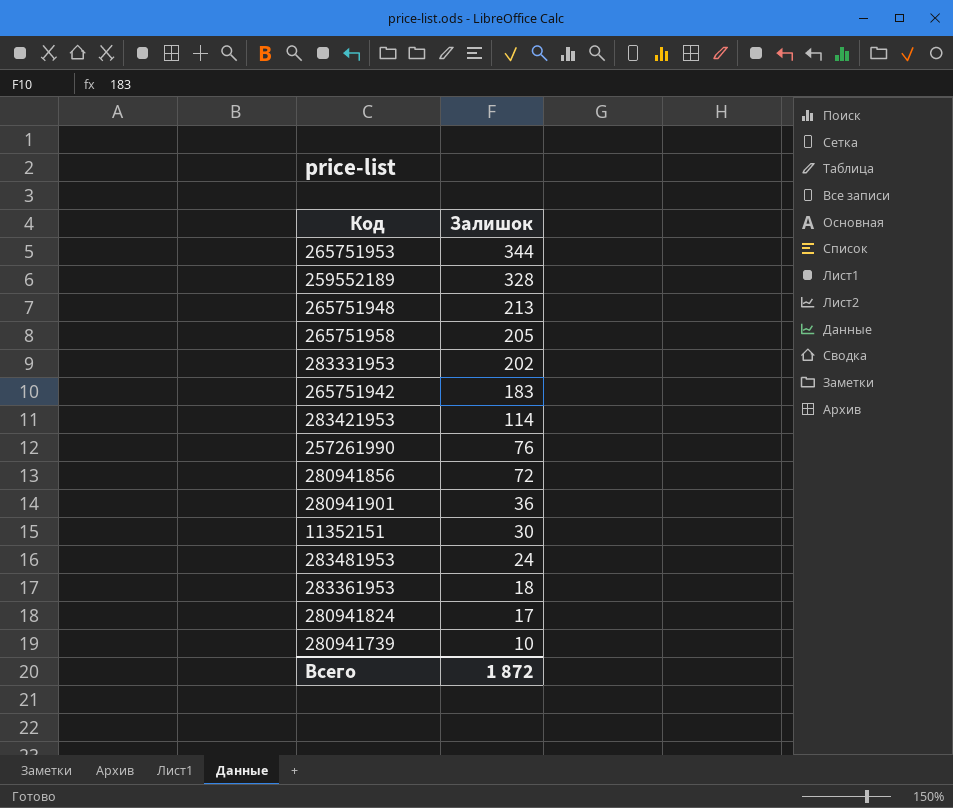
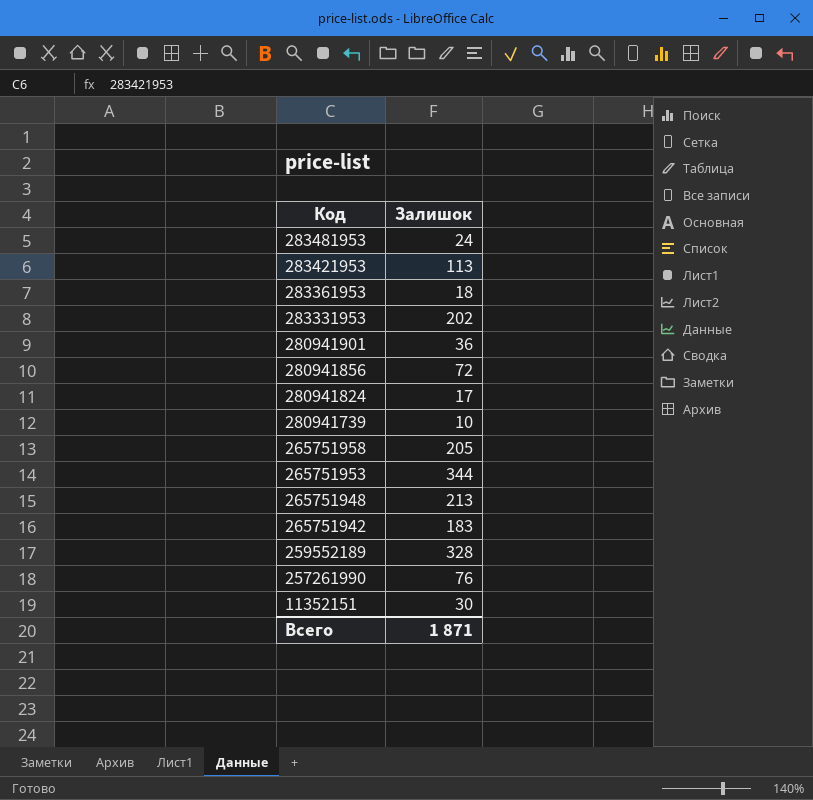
row order: Залишок descending -> Код descending
283421953 | Залишок: 114 -> 113
Всего | Залишок: 1 872 -> 1 871

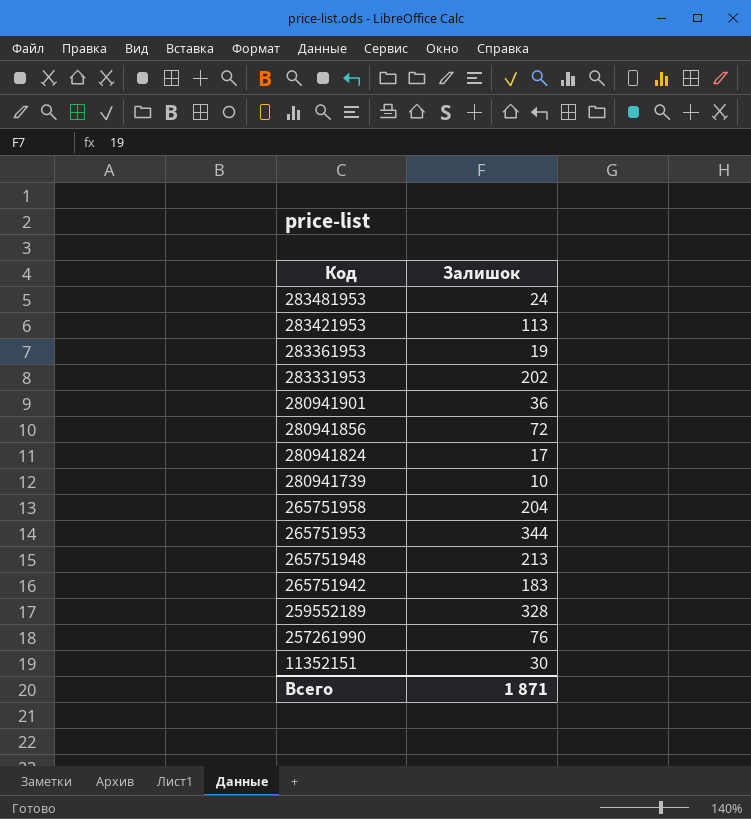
283361953 | Залишок: 18 -> 19
265751958 | Залишок: 205 -> 204

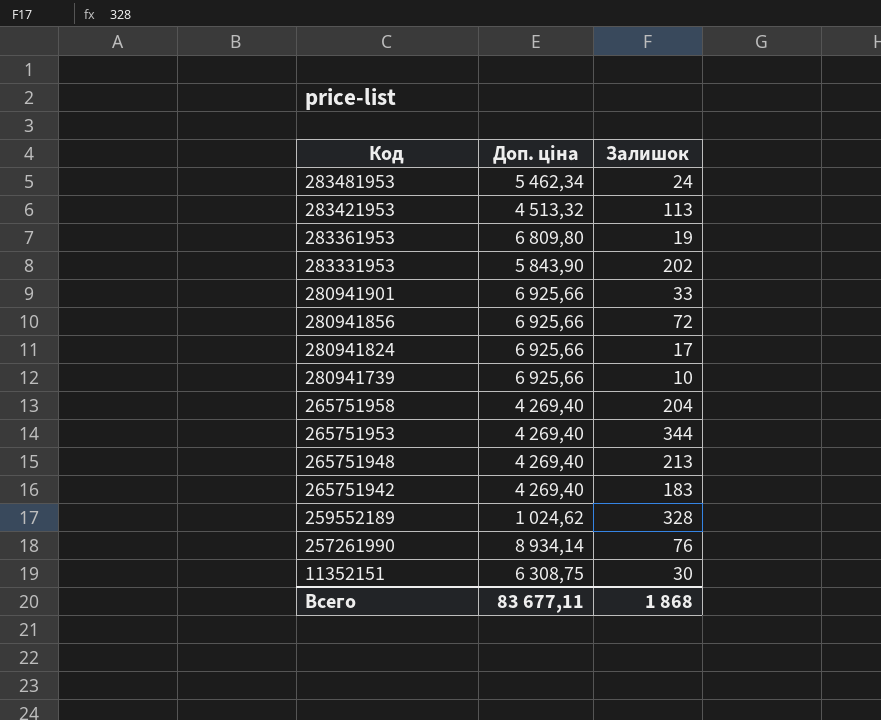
column Доп. ціна | position: none -> 2
280941901 | Залишок: 36 -> 33
Всего | Залишок: 1 871 -> 1 868

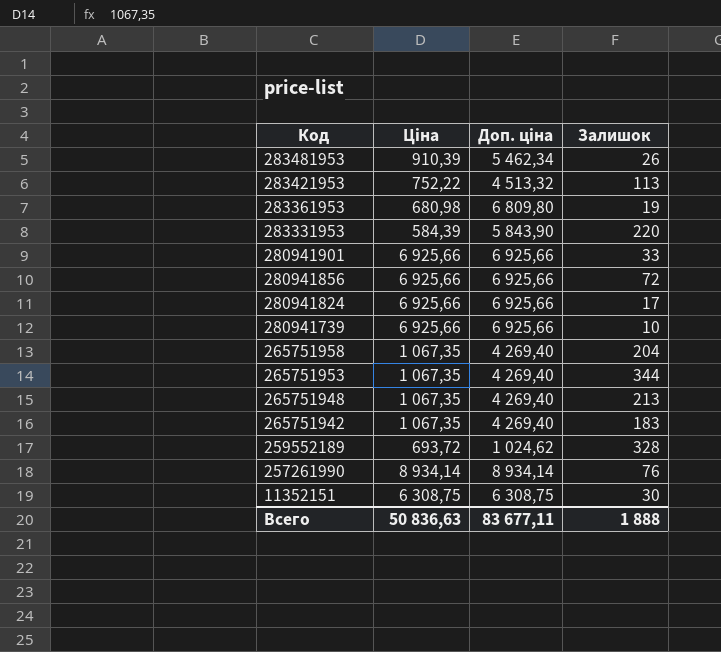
column Ціна | position: none -> 2
283481953 | Залишок: 24 -> 26
283331953 | Залишок: 202 -> 220
Всего | Залишок: 1 868 -> 1 888

